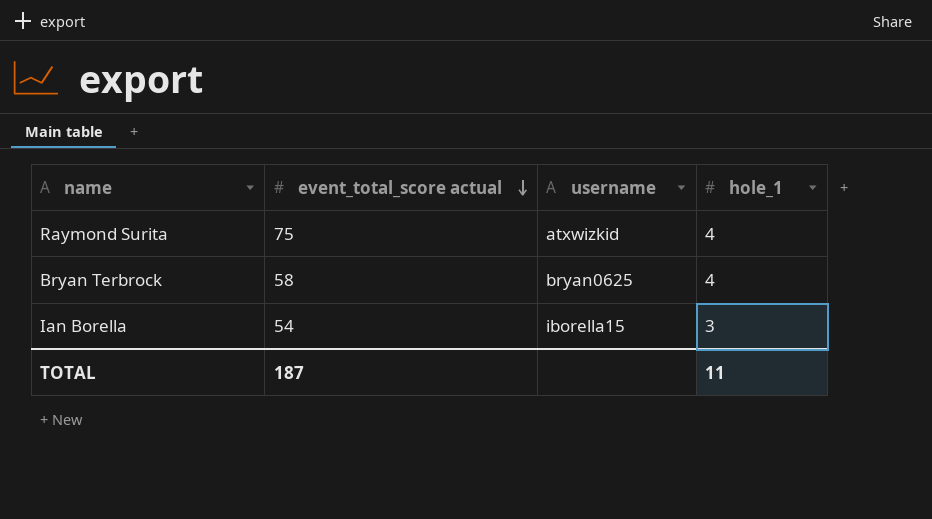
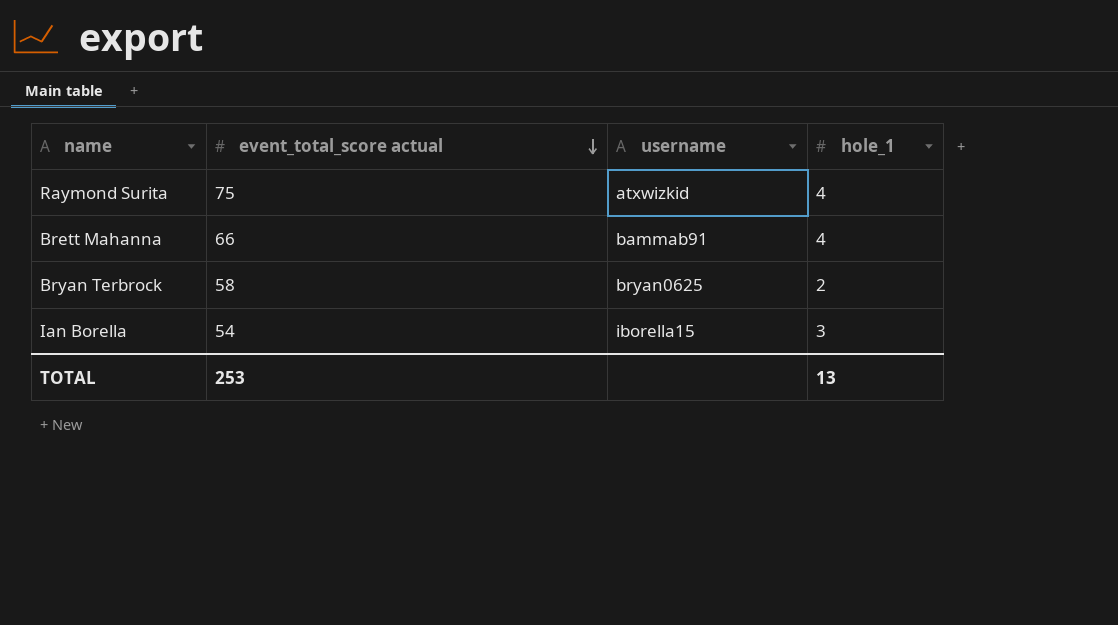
row Brett Mahanna: none -> 66 | bammab91 | 4
Bryan Terbrock | hole_1: 4 -> 2
TOTAL | event_total_score actual: 187 -> 253
TOTAL | hole_1: 11 -> 13

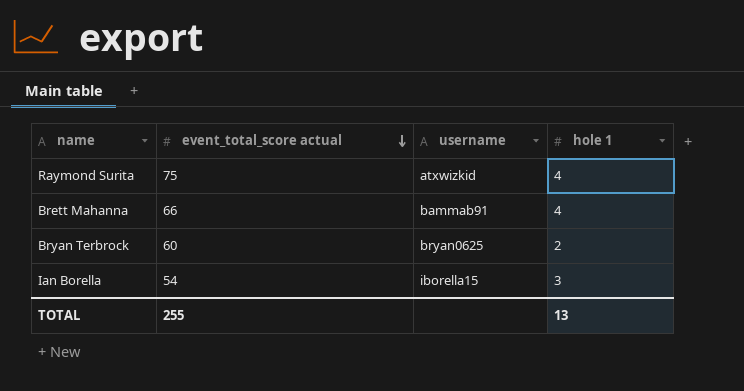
column name: hole_1 -> hole 1
Bryan Terbrock | event_total_score actual: 58 -> 60
TOTAL | event_total_score actual: 253 -> 255

